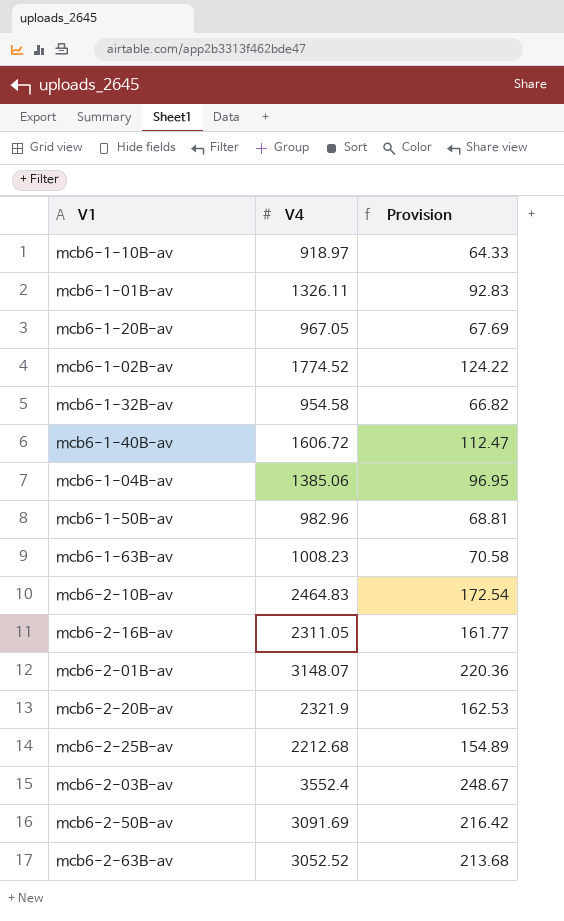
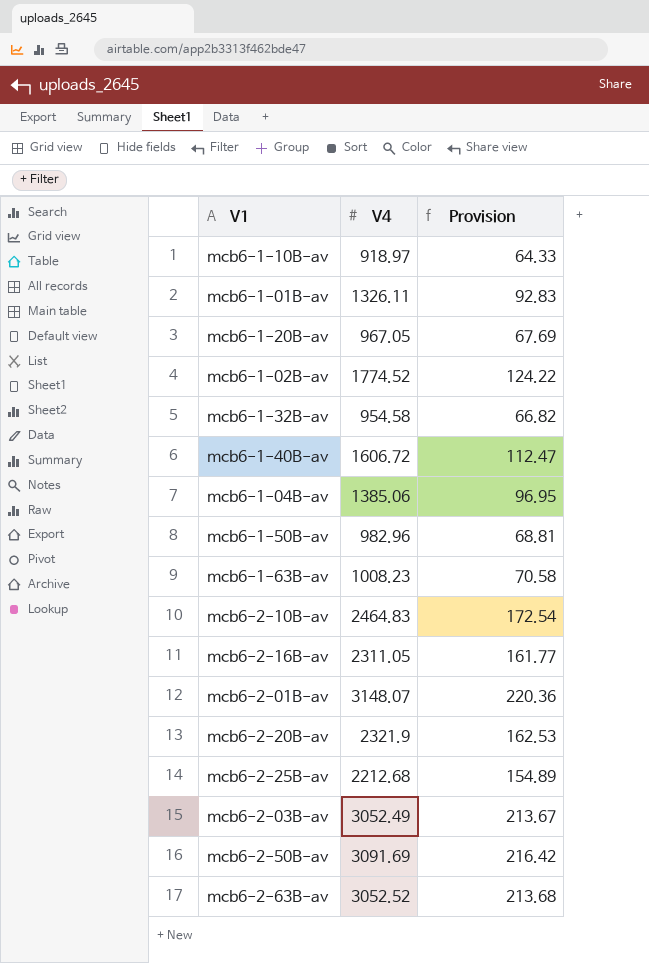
mcb6-2-03B-av | V4: 3552.4 -> 3052.49
mcb6-2-03B-av | Provision: 248.67 -> 213.67

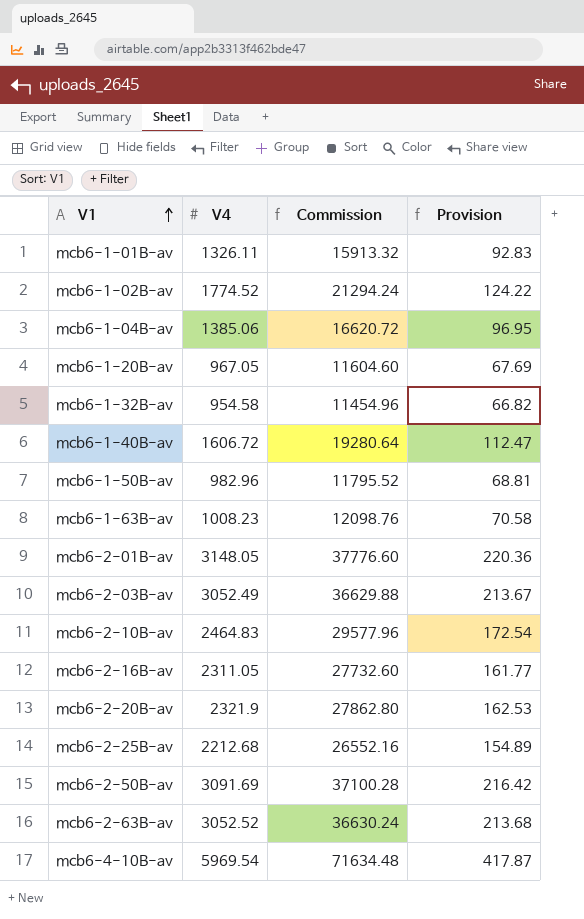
row order: none -> V1 ascending
column Commission | formula: none -> [V4] * 12
row mcb6-1-10B-av: 918.97 | 64.33 -> none
mcb6-2-01B-av | V4: 3148.07 -> 3148.05
row mcb6-4-10B-av: none -> 5969.54 | 71634.48 | 417.87

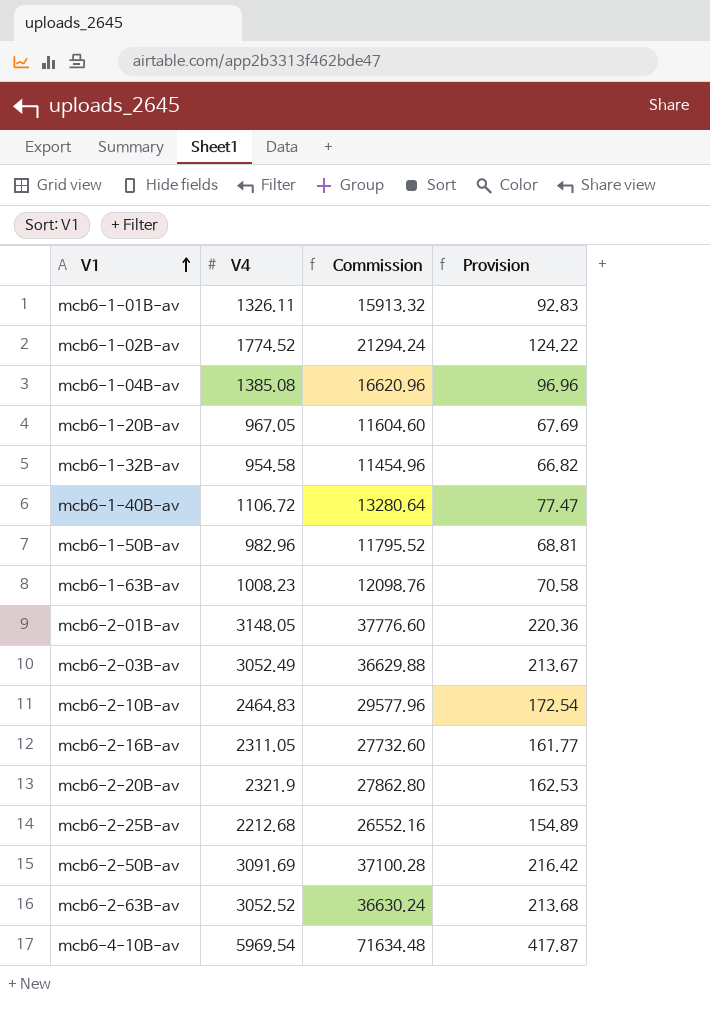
mcb6-1-04B-av | V4: 1385.06 -> 1385.08
mcb6-1-04B-av | Commission: 16620.72 -> 16620.96
mcb6-1-04B-av | Provision: 96.95 -> 96.96
mcb6-1-40B-av | V4: 1606.72 -> 1106.72
mcb6-1-40B-av | Commission: 19280.64 -> 13280.64
mcb6-1-40B-av | Provision: 112.47 -> 77.47

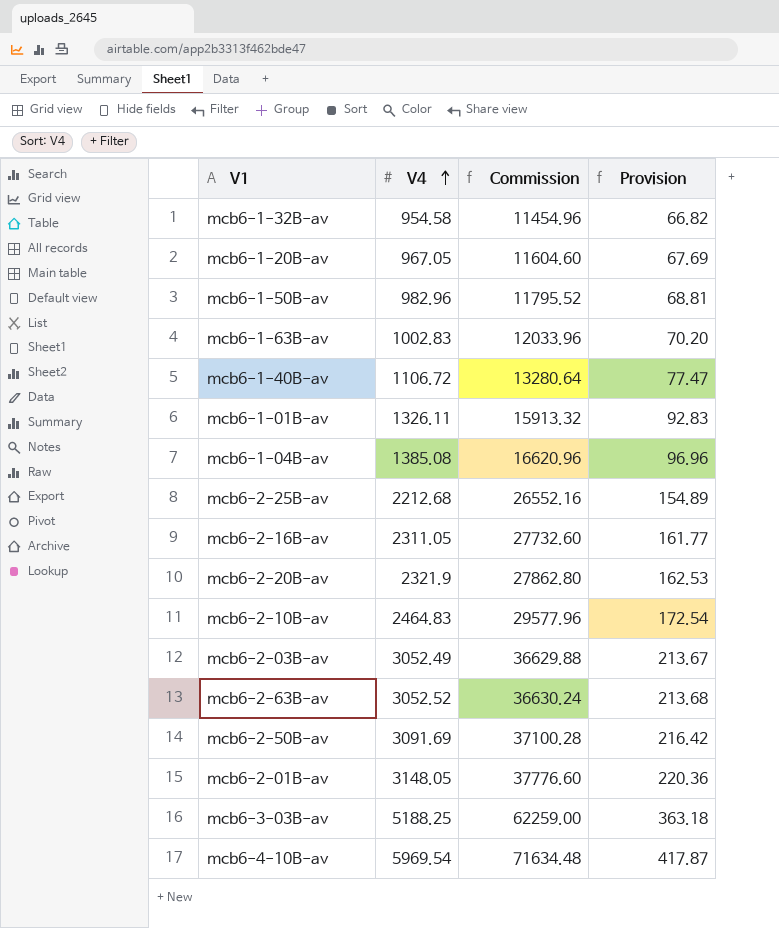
row order: V1 ascending -> V4 ascending
row mcb6-1-02B-av: 1774.52 | 21294.24 | 124.22 -> none
mcb6-1-63B-av | V4: 1008.23 -> 1002.83
mcb6-1-63B-av | Commission: 12098.76 -> 12033.96
mcb6-1-63B-av | Provision: 70.58 -> 70.20
row mcb6-3-03B-av: none -> 5188.25 | 62259.00 | 363.18

